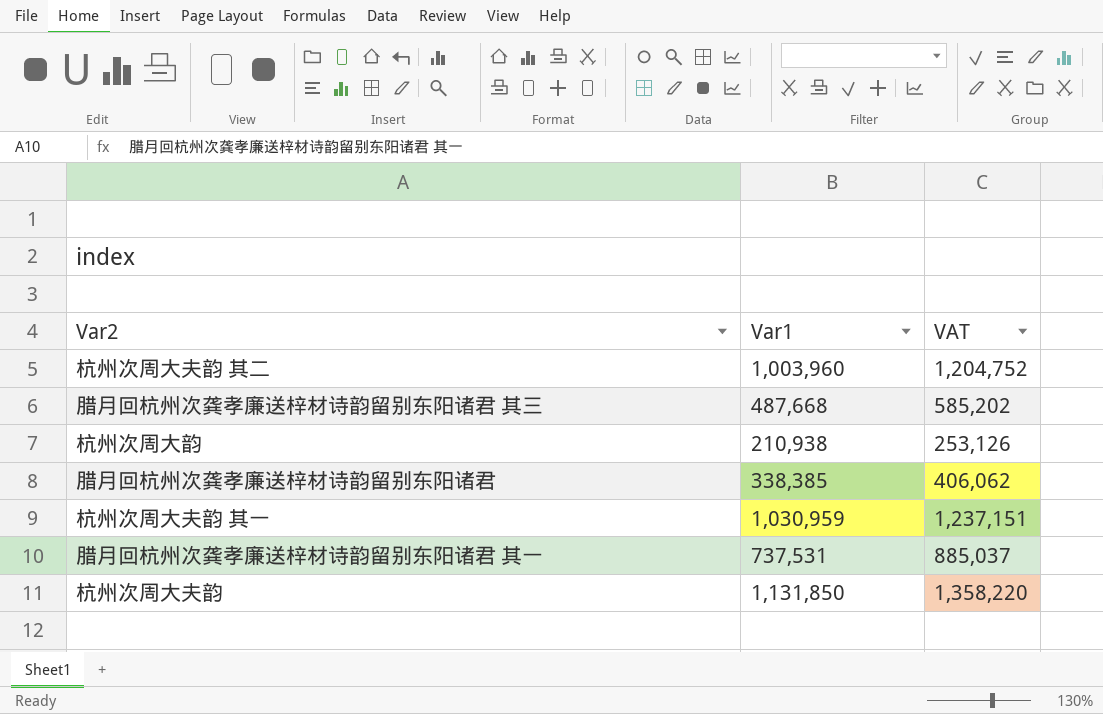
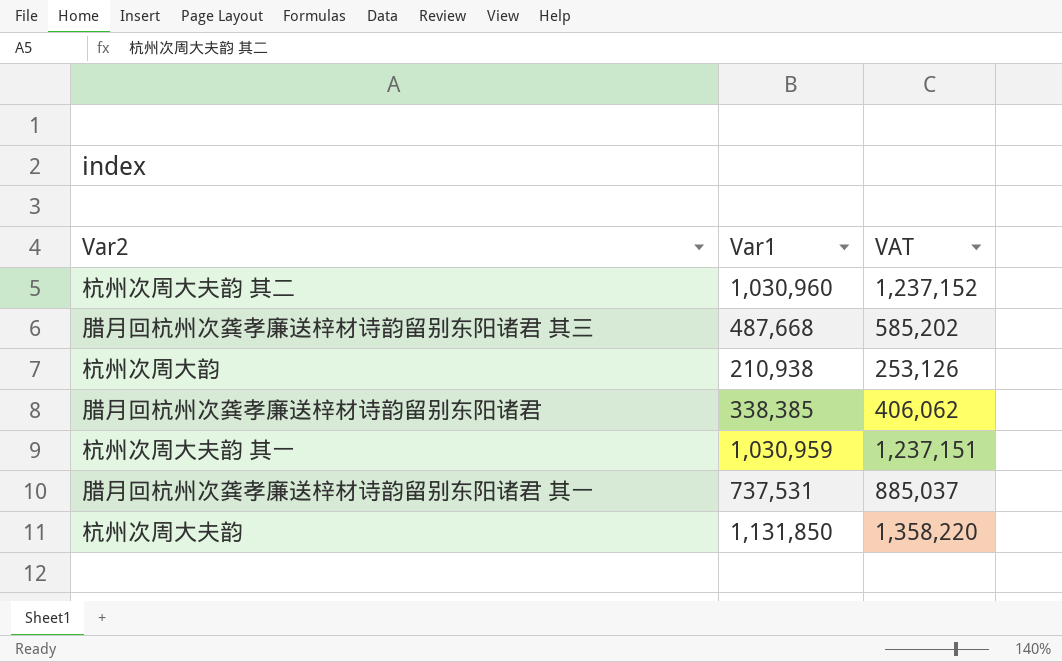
杭州次周大夫韵 其二 | Var1: 1,003,960 -> 1,030,960
杭州次周大夫韵 其二 | VAT: 1,204,752 -> 1,237,152

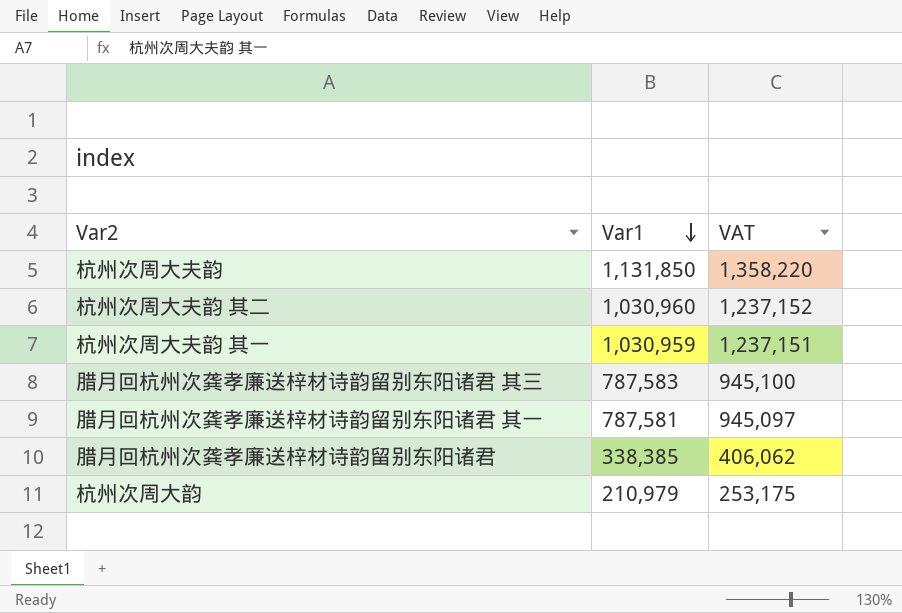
row order: none -> Var1 descending
腊月回杭州次龚孝廉送梓材诗韵留别东阳诸君 其三 | Var1: 487,668 -> 787,583
腊月回杭州次龚孝廉送梓材诗韵留别东阳诸君 其三 | VAT: 585,202 -> 945,100
腊月回杭州次龚孝廉送梓材诗韵留别东阳诸君 其一 | Var1: 737,531 -> 787,581
腊月回杭州次龚孝廉送梓材诗韵留别东阳诸君 其一 | VAT: 885,037 -> 945,097
杭州次周大韵 | Var1: 210,938 -> 210,979
杭州次周大韵 | VAT: 253,126 -> 253,175

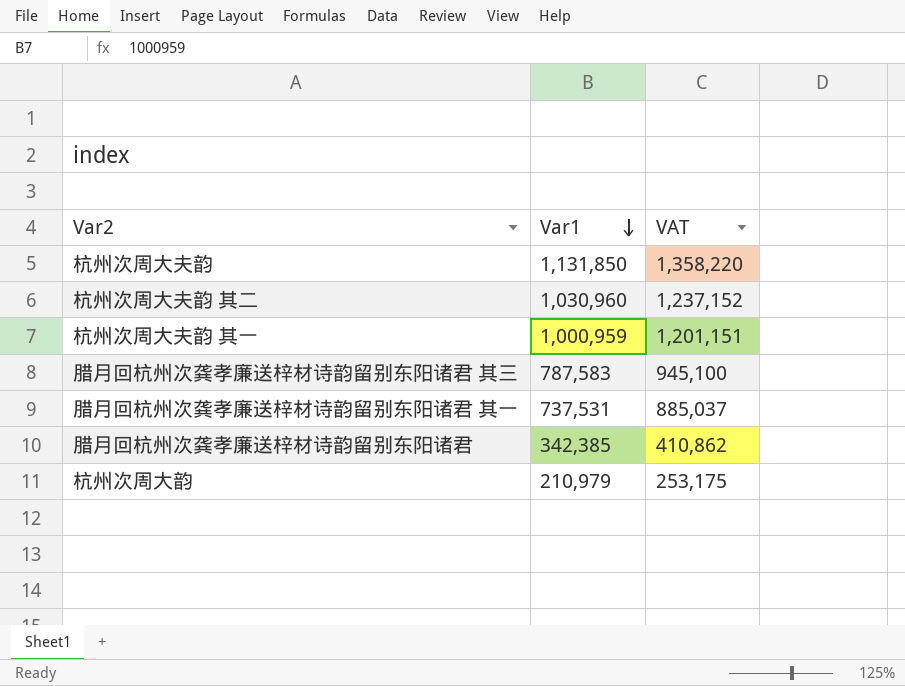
杭州次周大夫韵 其一 | Var1: 1,030,959 -> 1,000,959
杭州次周大夫韵 其一 | VAT: 1,237,151 -> 1,201,151
腊月回杭州次龚孝廉送梓材诗韵留别东阳诸君 其一 | Var1: 787,581 -> 737,531
腊月回杭州次龚孝廉送梓材诗韵留别东阳诸君 其一 | VAT: 945,097 -> 885,037
腊月回杭州次龚孝廉送梓材诗韵留别东阳诸君 | Var1: 338,385 -> 342,385
腊月回杭州次龚孝廉送梓材诗韵留别东阳诸君 | VAT: 406,062 -> 410,862

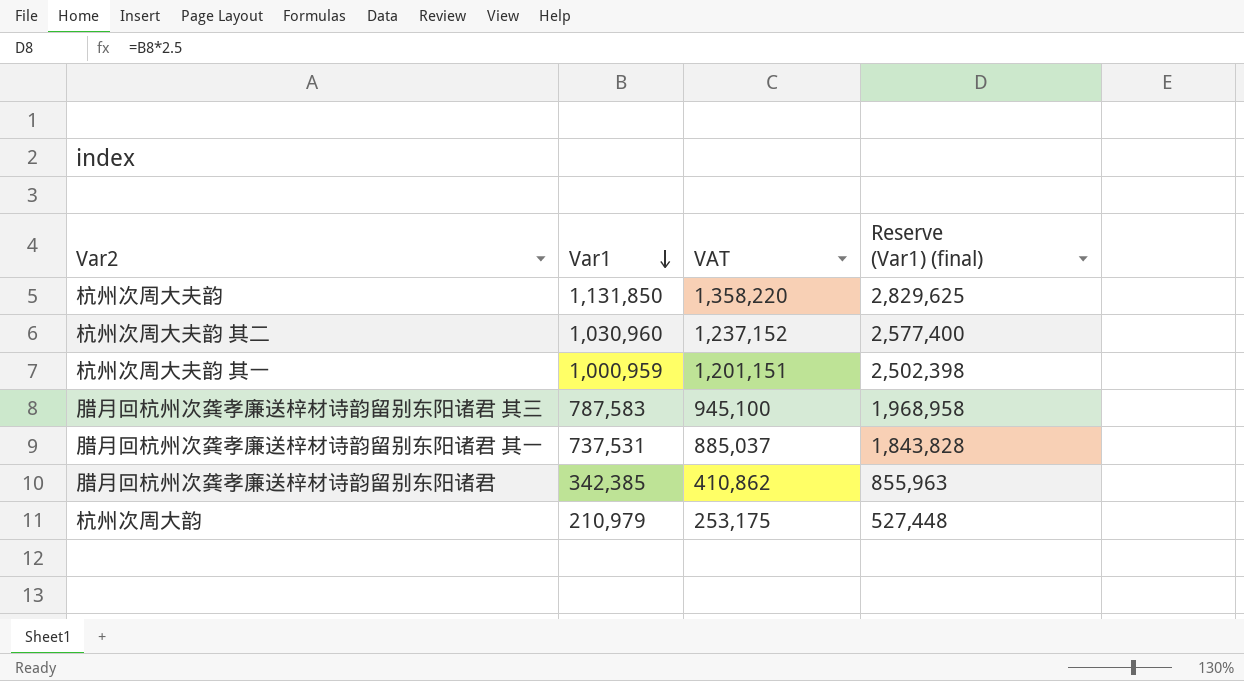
column Reserve (Var1) (final) | formula: none -> [Var1] * 2.5

